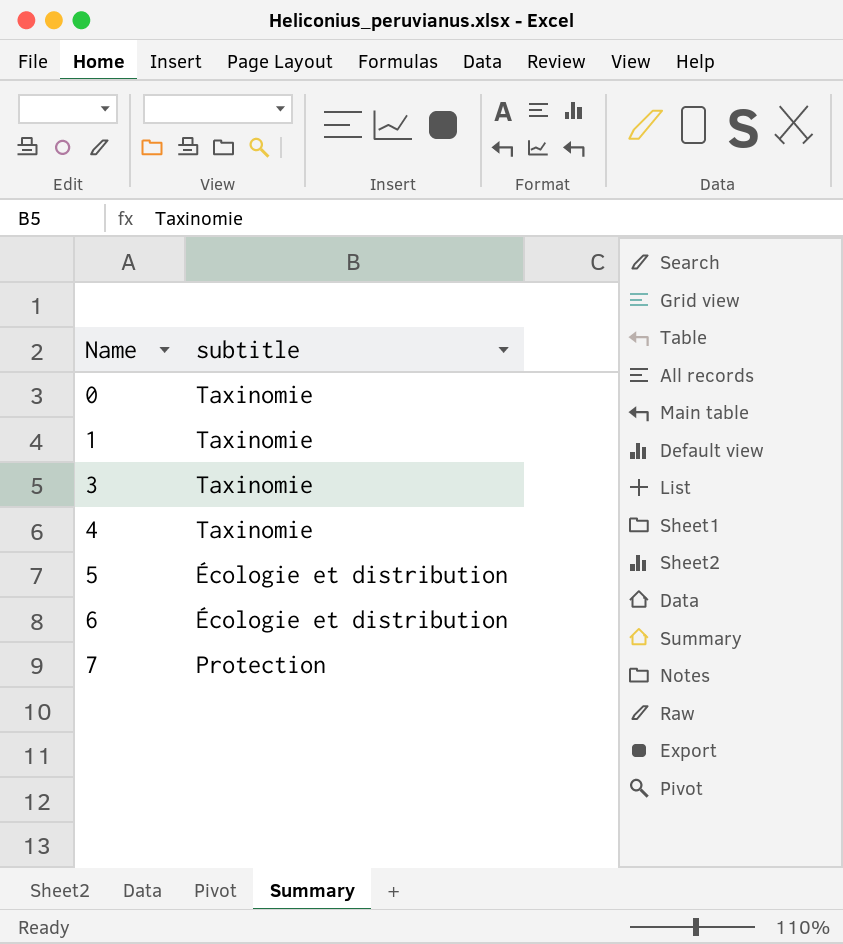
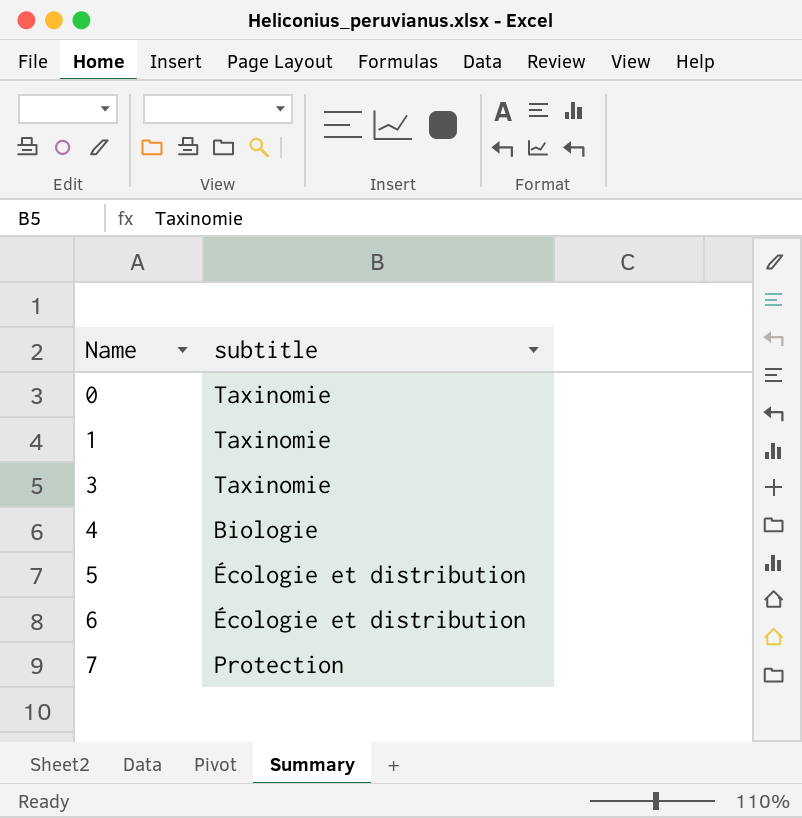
4 | subtitle: Taxinomie -> Biologie

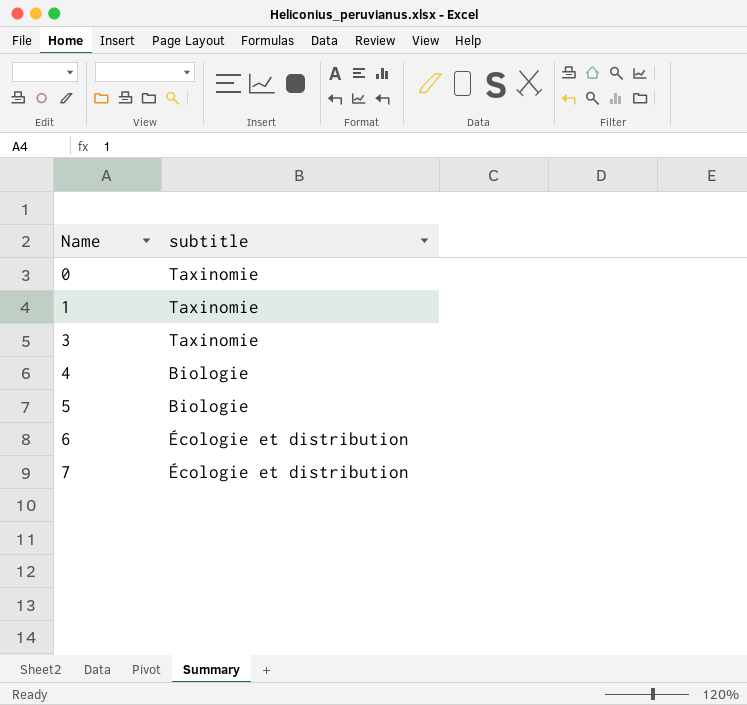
5 | subtitle: Écologie et distribution -> Biologie
7 | subtitle: Protection -> Écologie et distribution

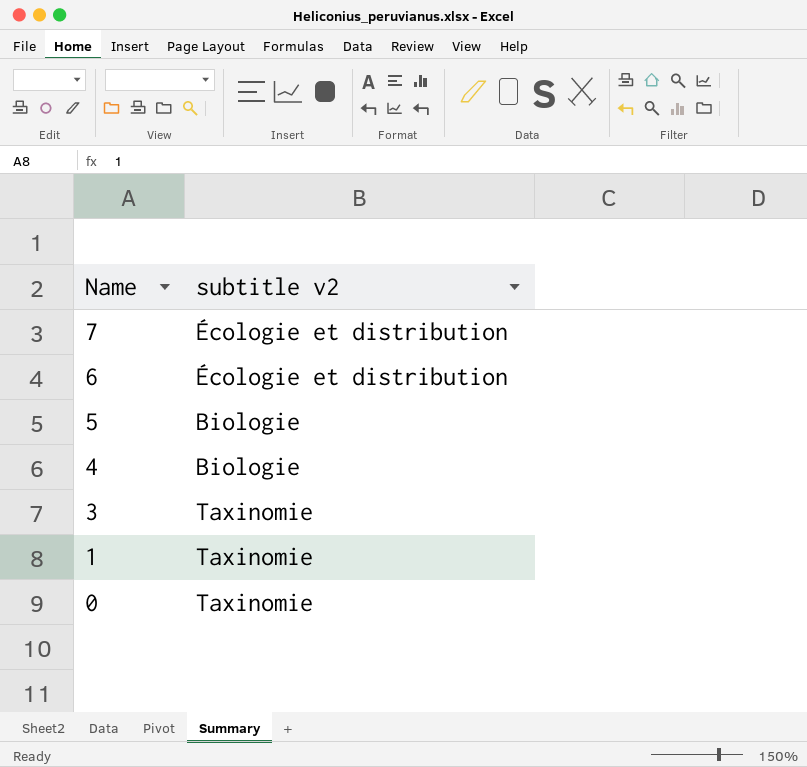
row order: Name ascending -> Name descending
column name: subtitle -> subtitle v2

